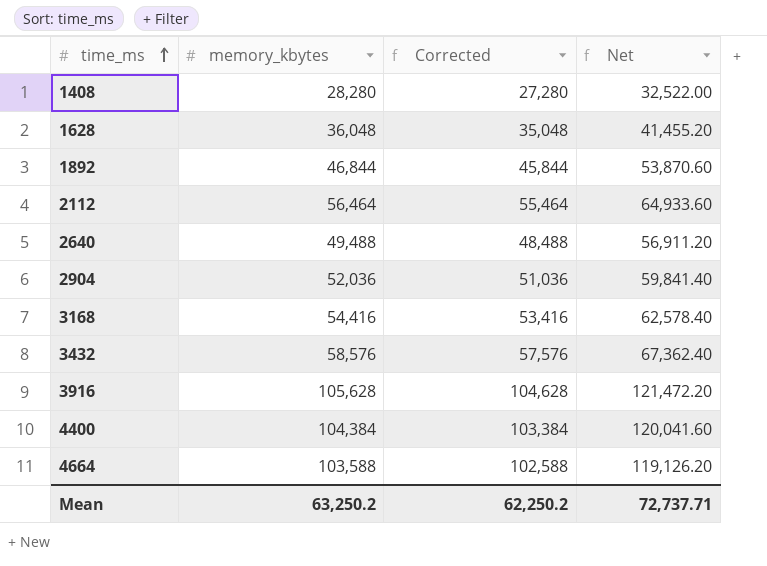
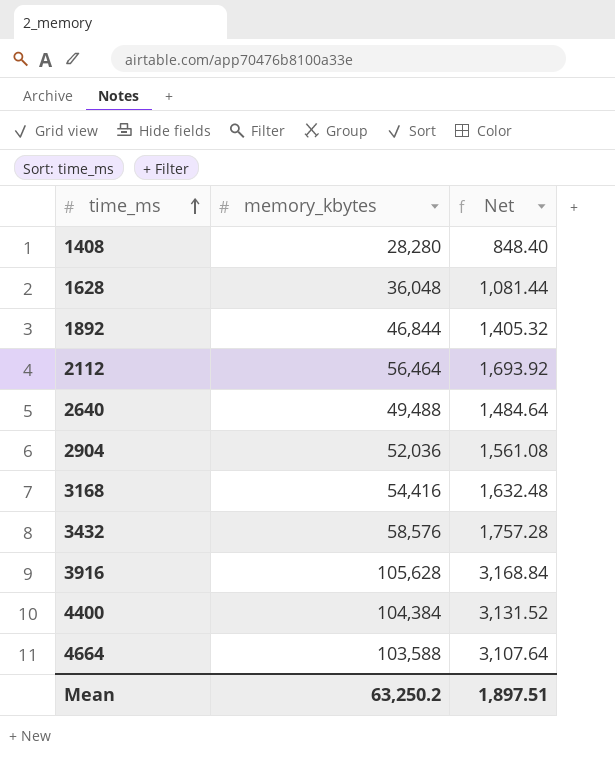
column Corrected | formula: [memory_kbytes] - 1000 -> none
column Net | formula: [memory_kbytes] * 1.15 -> [memory_kbytes] * 0.03
Mean | Net: 72,737.71 -> 1,897.51

